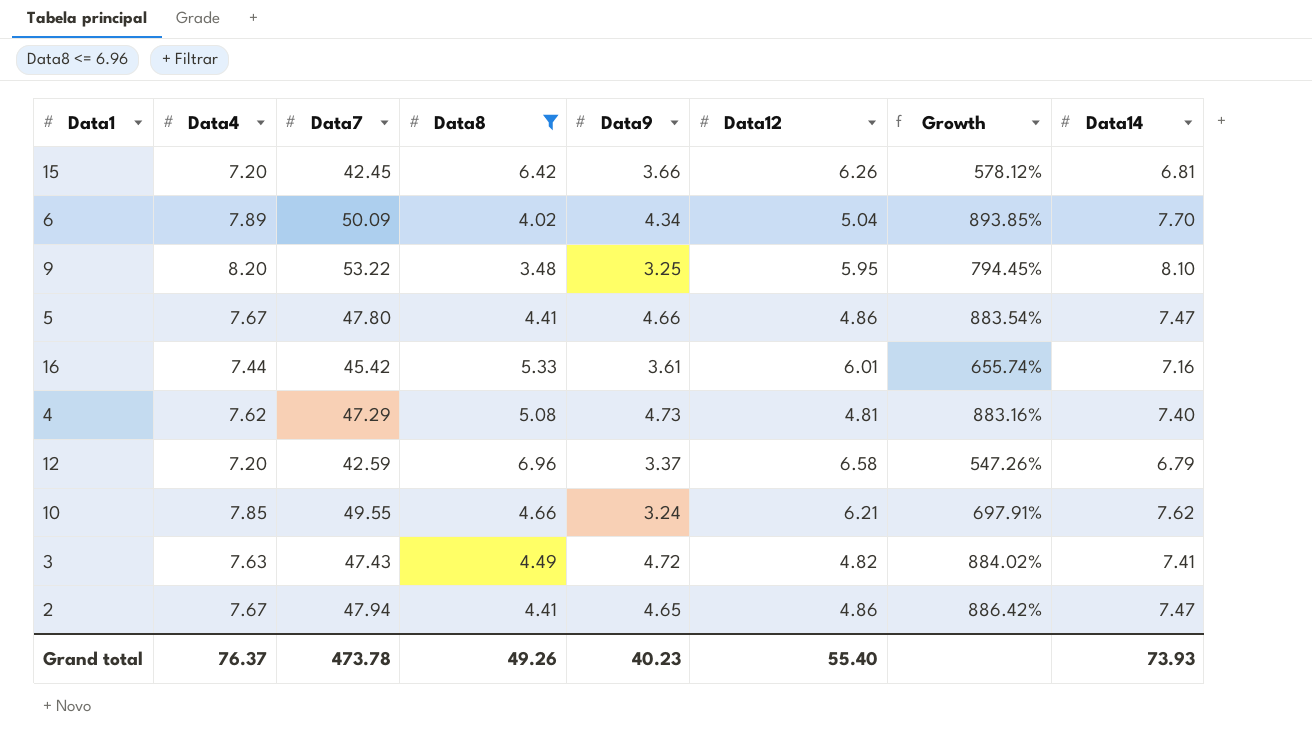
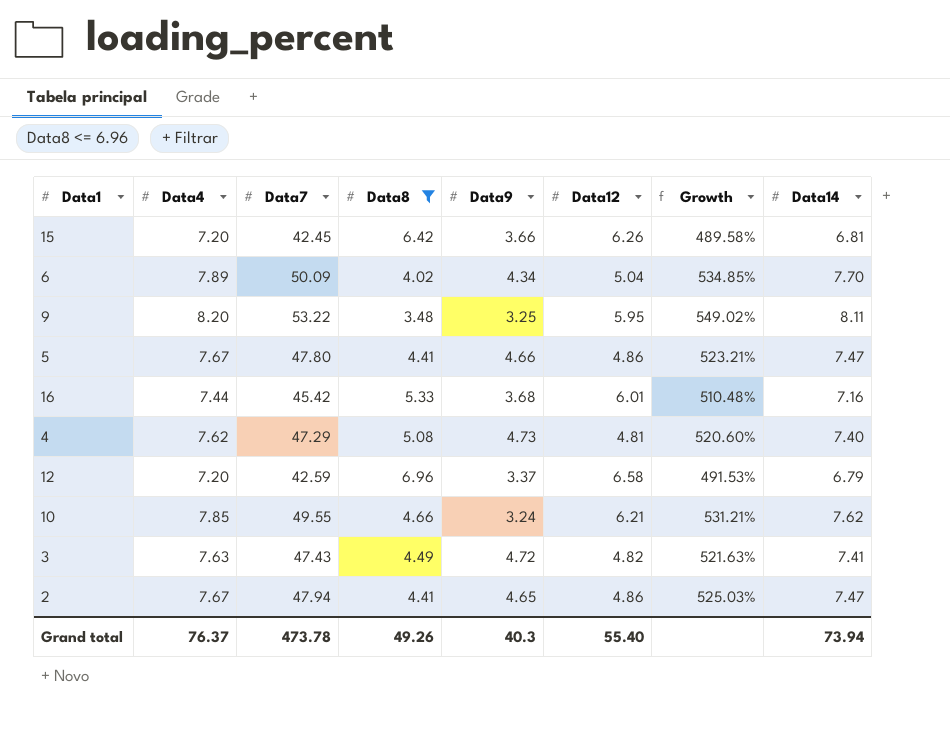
column Growth | formula: ([Data7] - [Data12]) / [Data12] -> ([Data7] - [Data4]) / [Data4]
9 | Data14: 8.10 -> 8.11
16 | Data9: 3.61 -> 3.68
Grand total | Data9: 40.23 -> 40.3
Grand total | Data14: 73.93 -> 73.94

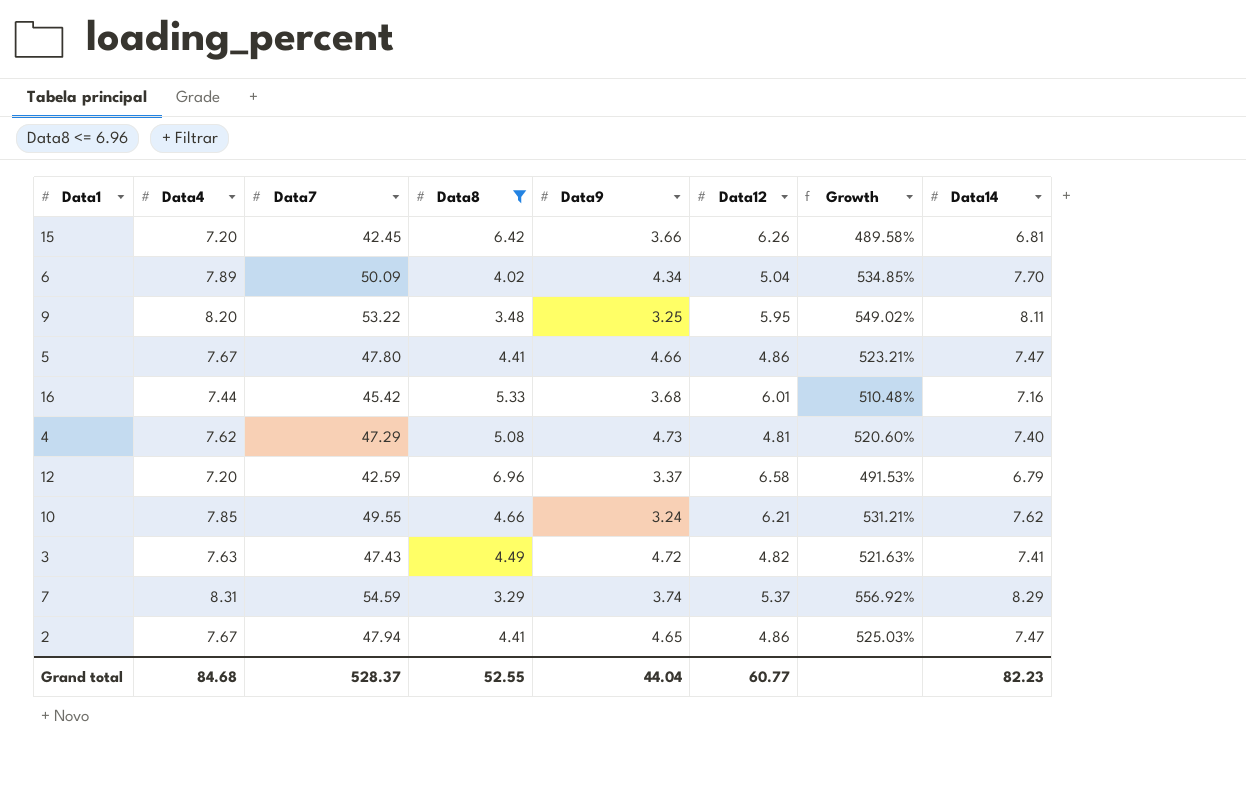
row 7: none -> 8.31 | 54.59 | 3.29 | 3.74 | 5.37 | 556.92% | 8.29
Grand total | Data4: 76.37 -> 84.68
Grand total | Data7: 473.78 -> 528.37
Grand total | Data8: 49.26 -> 52.55
Grand total | Data9: 40.3 -> 44.04
Grand total | Data12: 55.40 -> 60.77
Grand total | Data14: 73.94 -> 82.23

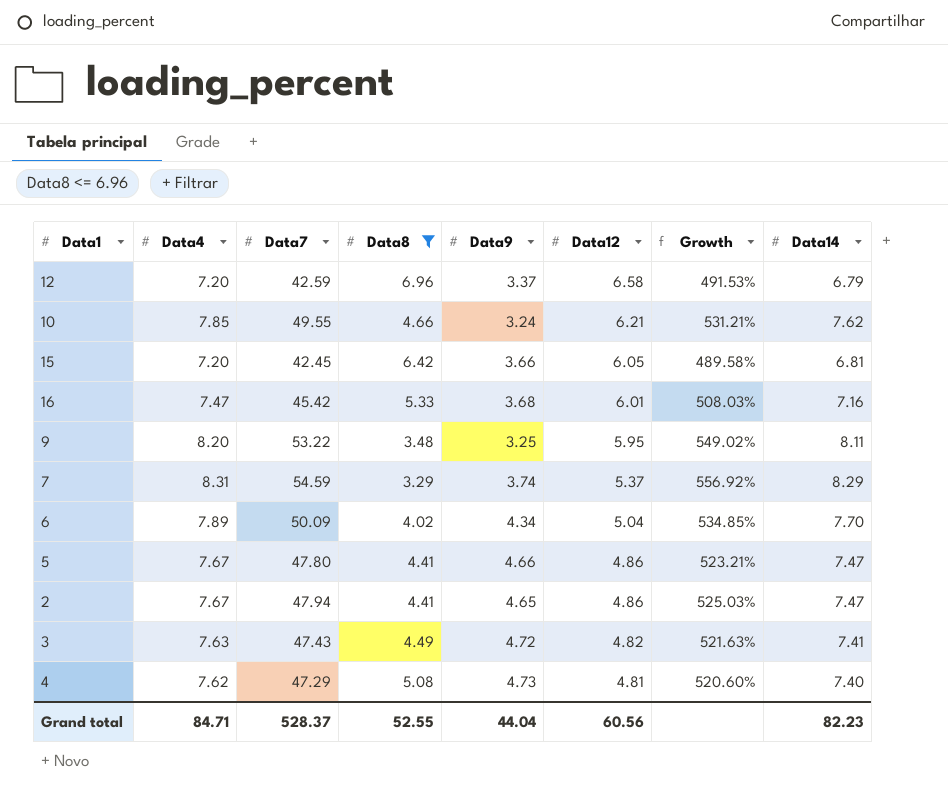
row order: none -> Data12 descending
15 | Data12: 6.26 -> 6.05
16 | Data4: 7.44 -> 7.47
16 | Growth: 510.48% -> 508.03%
Grand total | Data4: 84.68 -> 84.71
Grand total | Data12: 60.77 -> 60.56

